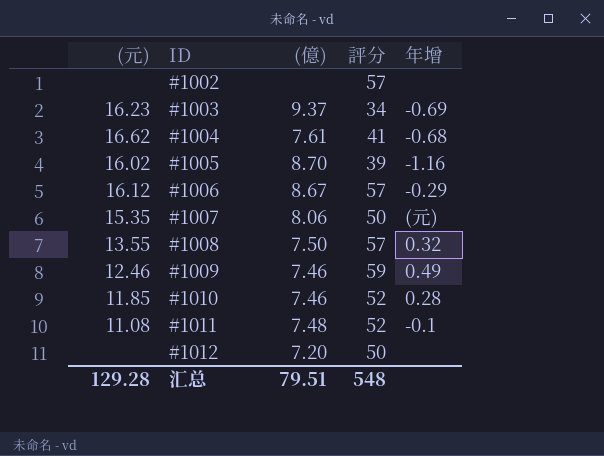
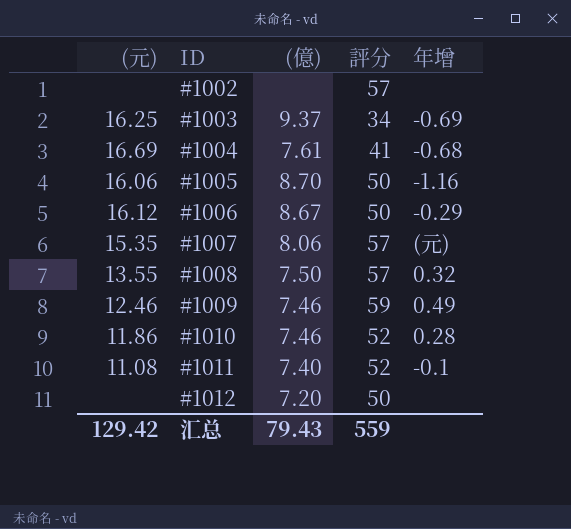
#1003 | (元): 16.23 -> 16.25
#1004 | (元): 16.62 -> 16.69
#1005 | (元): 16.02 -> 16.06
#1005 | 評分: 39 -> 50
#1006 | 評分: 57 -> 50
#1007 | 評分: 50 -> 57
#1010 | (元): 11.85 -> 11.86
#1011 | (億): 7.48 -> 7.40
汇总 | (元): 129.28 -> 129.42
汇总 | (億): 79.51 -> 79.43
汇总 | 評分: 548 -> 559

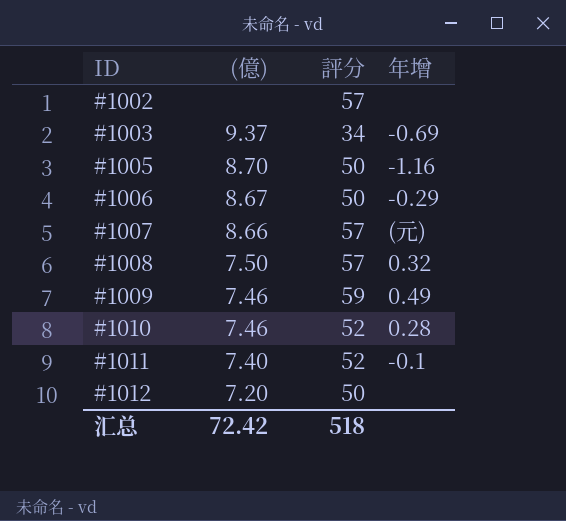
column (元) | position: 1 -> none
row #1004: 16.69 | 7.61 | 41 | -0.68 -> none
#1007 | (億): 8.06 -> 8.66
汇总 | (億): 79.43 -> 72.42
汇总 | 評分: 559 -> 518

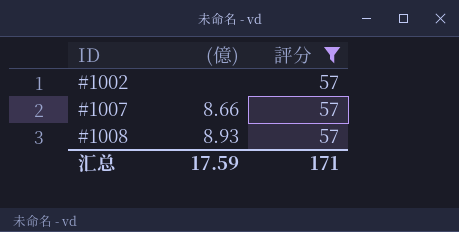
filter: none -> 評分 = 57
column 年增 | position: 4 -> none
#1008 | (億): 7.50 -> 8.93
汇总 | (億): 72.42 -> 17.59
汇总 | 評分: 518 -> 171

